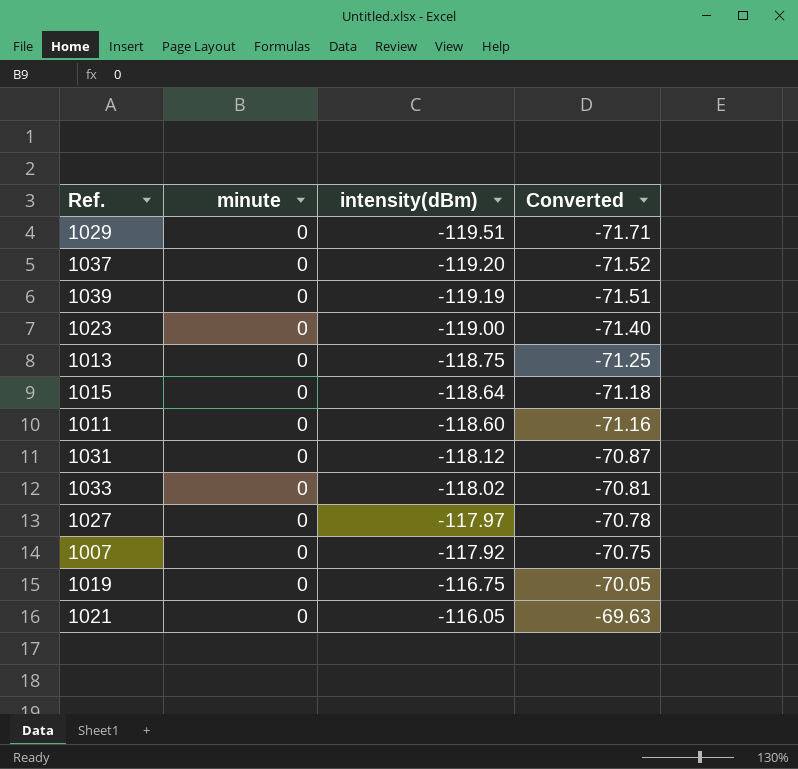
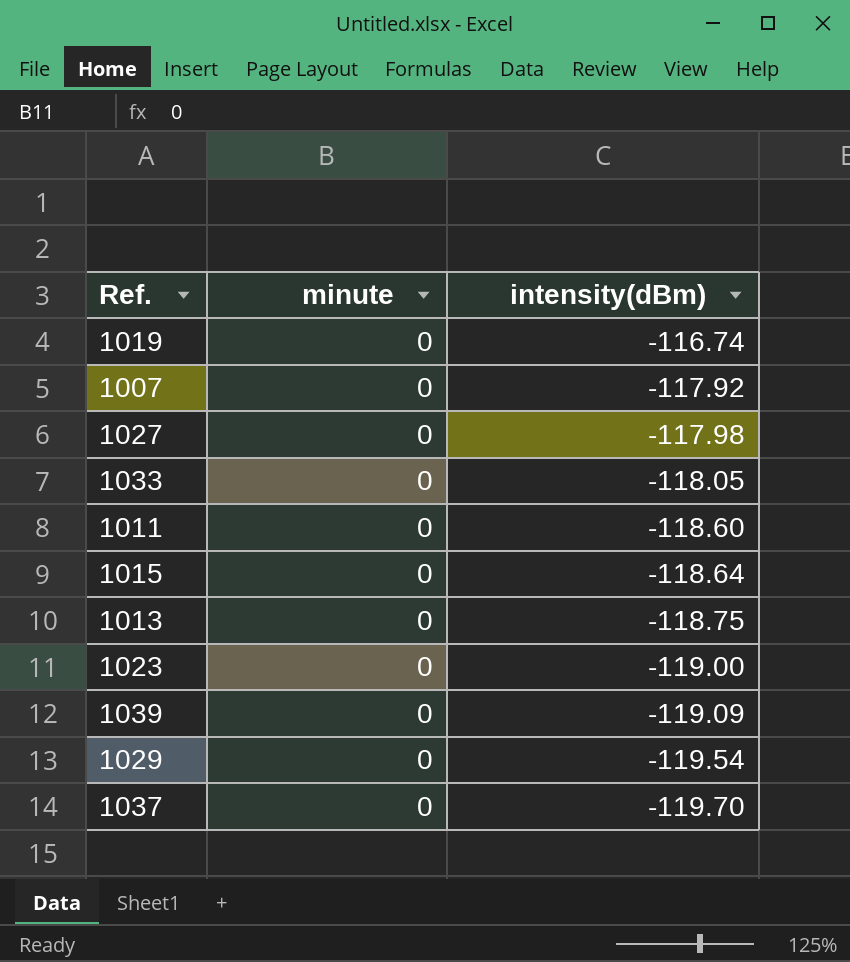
row order: intensity(dBm) ascending -> intensity(dBm) descending
column Converted | formula: [intensity(dBm)] * 0.6 -> none
row 1031: 0 | -118.12 | -70.87 -> none
row 1021: 0 | -116.05 | -69.63 -> none
1019 | intensity(dBm): -116.75 -> -116.74
1027 | intensity(dBm): -117.97 -> -117.98
1033 | intensity(dBm): -118.02 -> -118.05
1039 | intensity(dBm): -119.19 -> -119.09
1029 | intensity(dBm): -119.51 -> -119.54
1037 | intensity(dBm): -119.20 -> -119.70

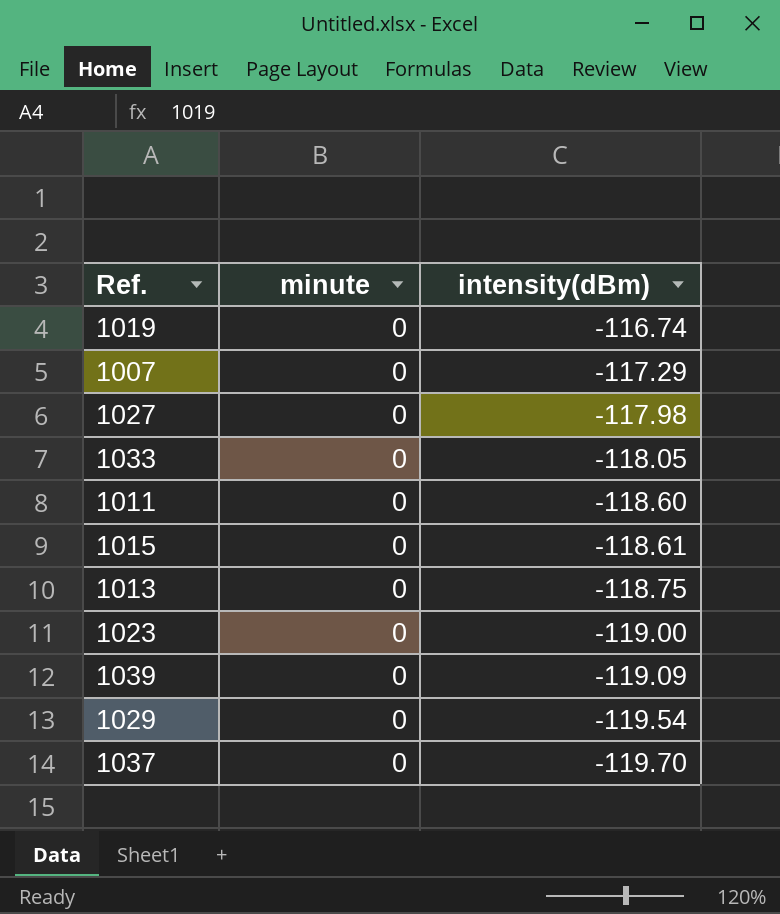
1007 | intensity(dBm): -117.92 -> -117.29
1015 | intensity(dBm): -118.64 -> -118.61

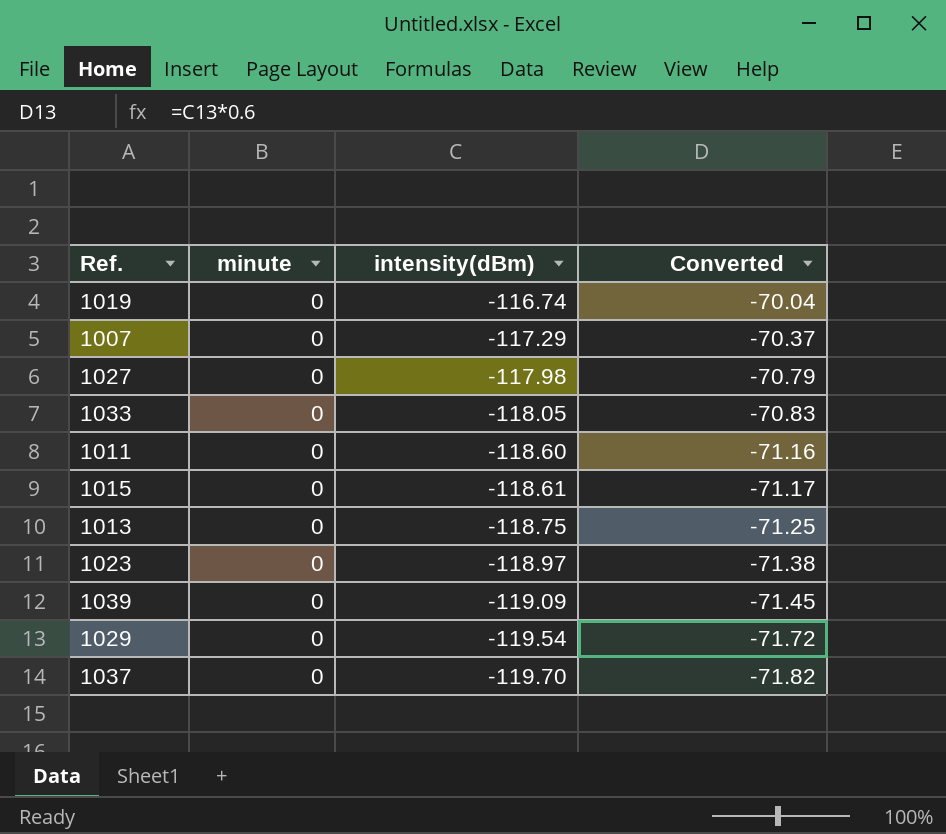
column Converted | formula: none -> [intensity(dBm)] * 0.6
1023 | intensity(dBm): -119.00 -> -118.97

